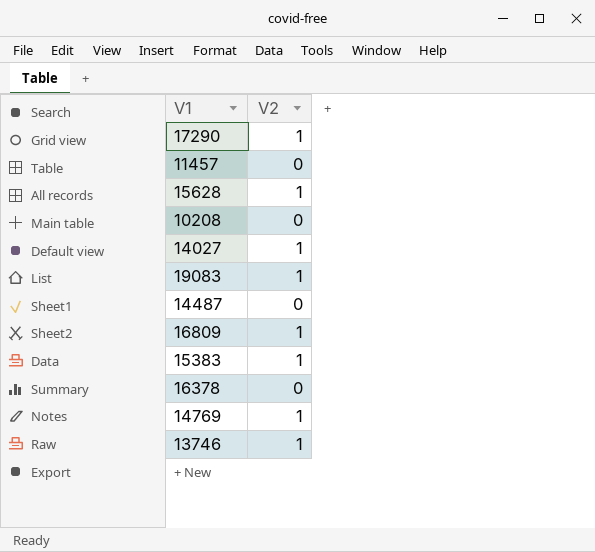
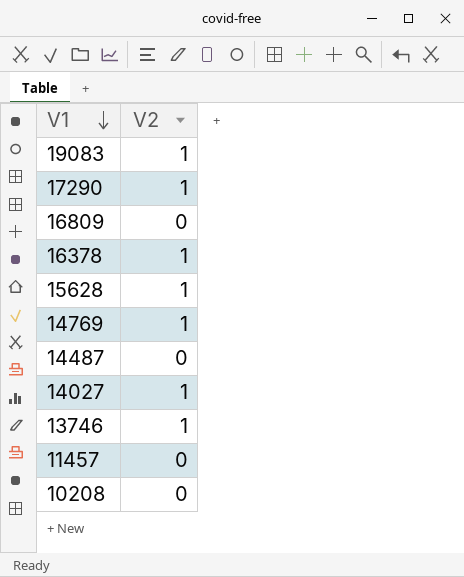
row order: none -> V1 descending
row 15383: 1 -> none
16809 | V2: 1 -> 0
16378 | V2: 0 -> 1

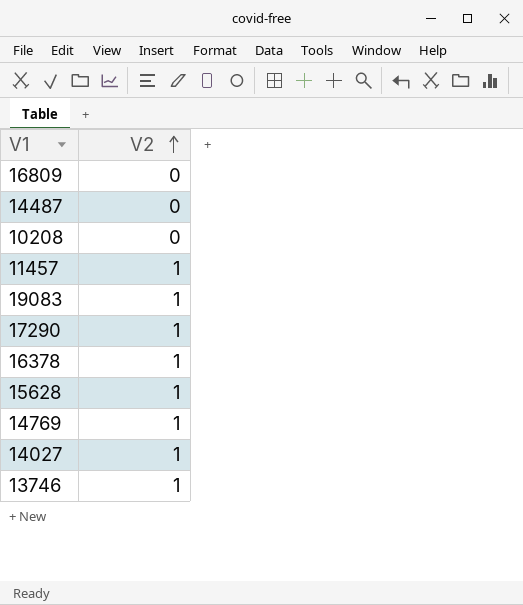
row order: V1 descending -> V2 ascending
11457 | V2: 0 -> 1

